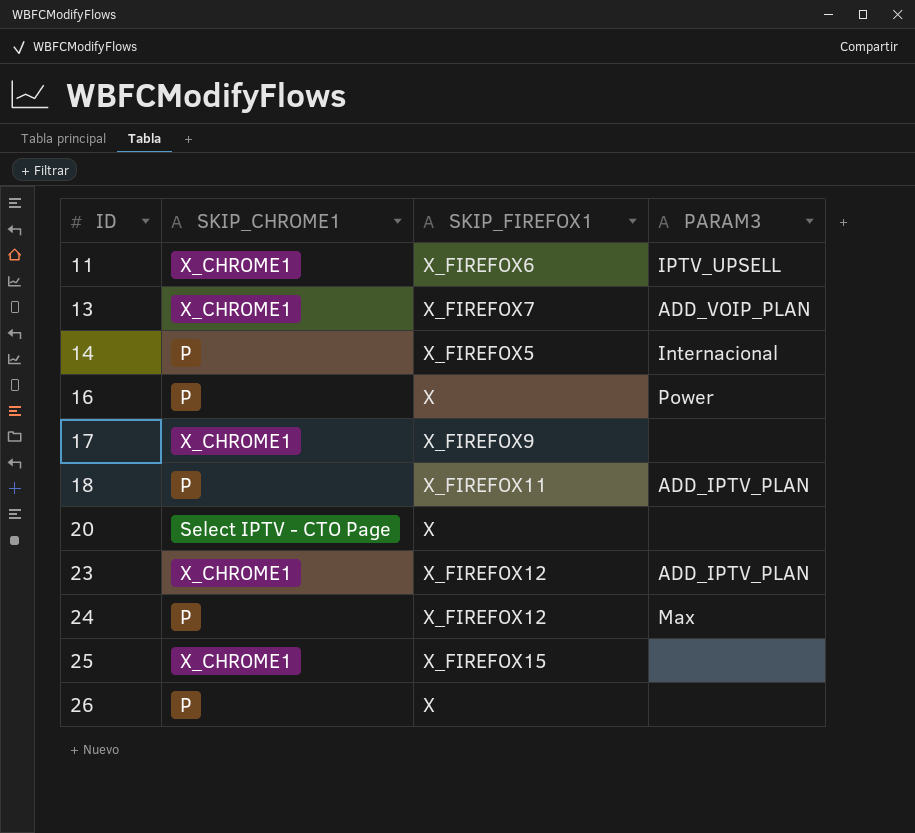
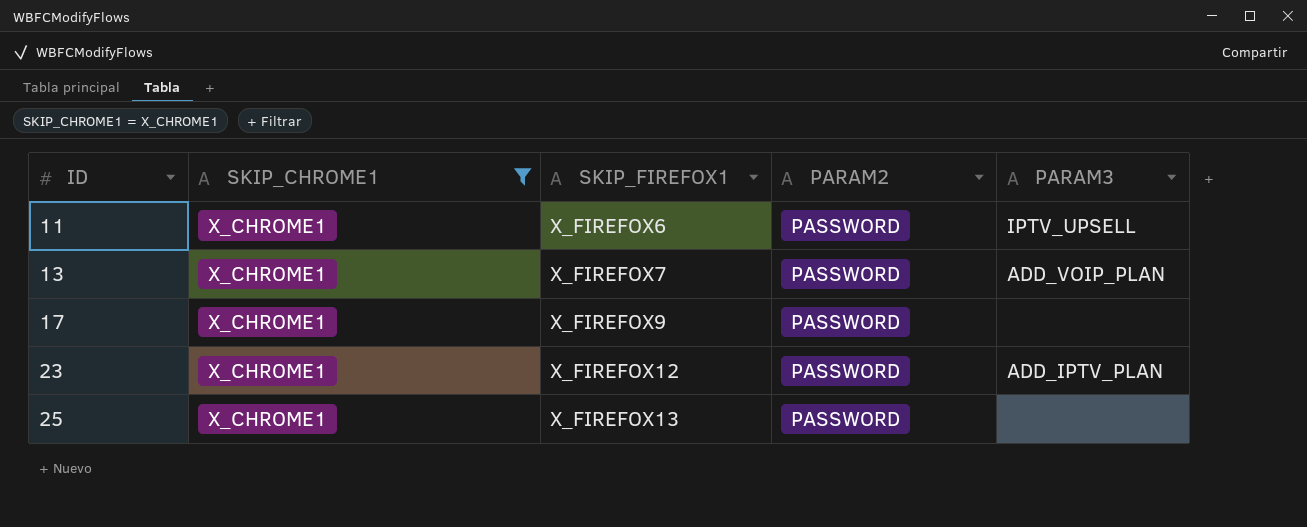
filter: none -> SKIP_CHROME1 = X_CHROME1
column PARAM2 | position: none -> 4
25 | SKIP_FIREFOX1: X_FIREFOX15 -> X_FIREFOX13

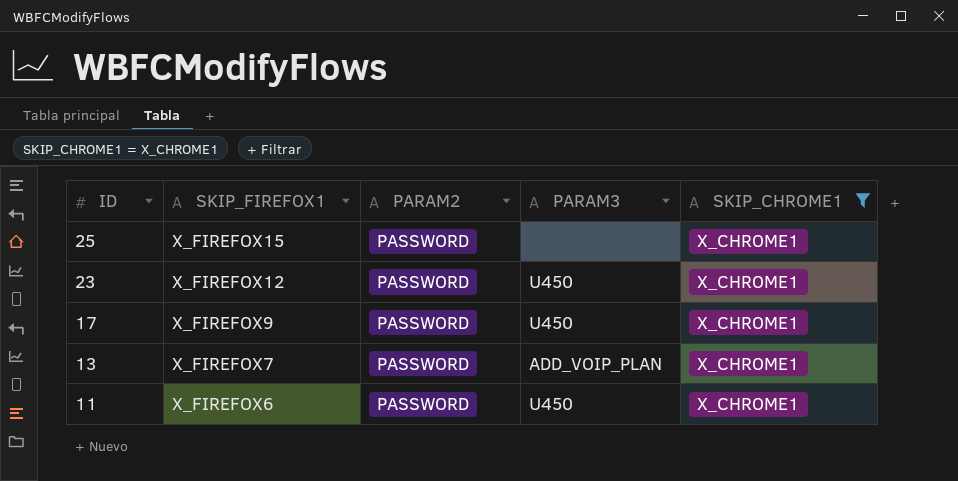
row order: ID ascending -> ID descending
column SKIP_CHROME1 | position: 2 -> 5
25 | SKIP_FIREFOX1: X_FIREFOX13 -> X_FIREFOX15
23 | PARAM3: ADD_IPTV_PLAN -> U450
17 | PARAM3: none -> U450
11 | PARAM3: IPTV_UPSELL -> U450

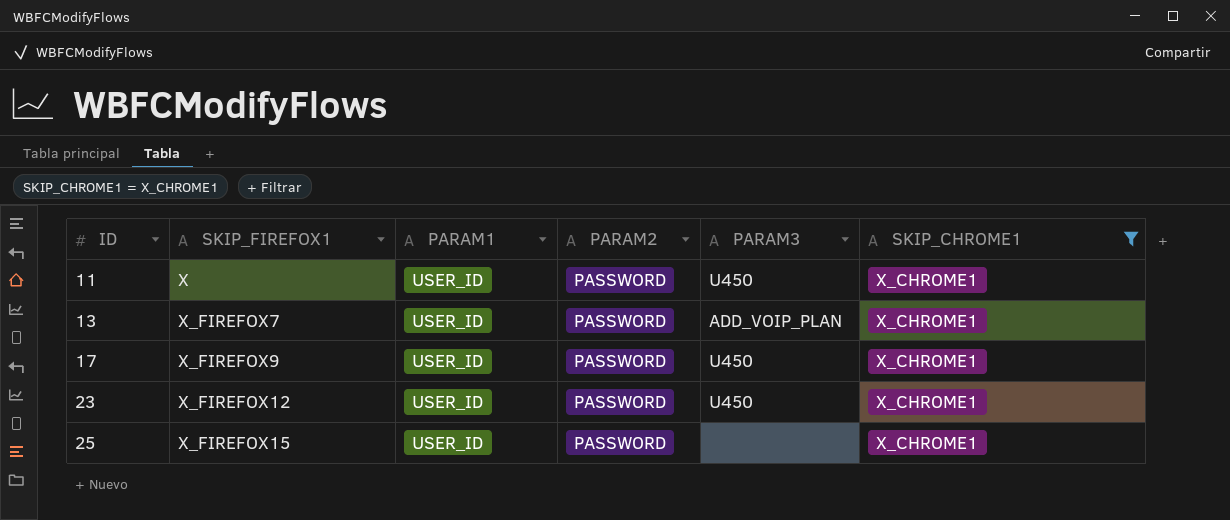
row order: ID descending -> ID ascending
column PARAM1 | position: none -> 3
11 | SKIP_FIREFOX1: X_FIREFOX6 -> X

